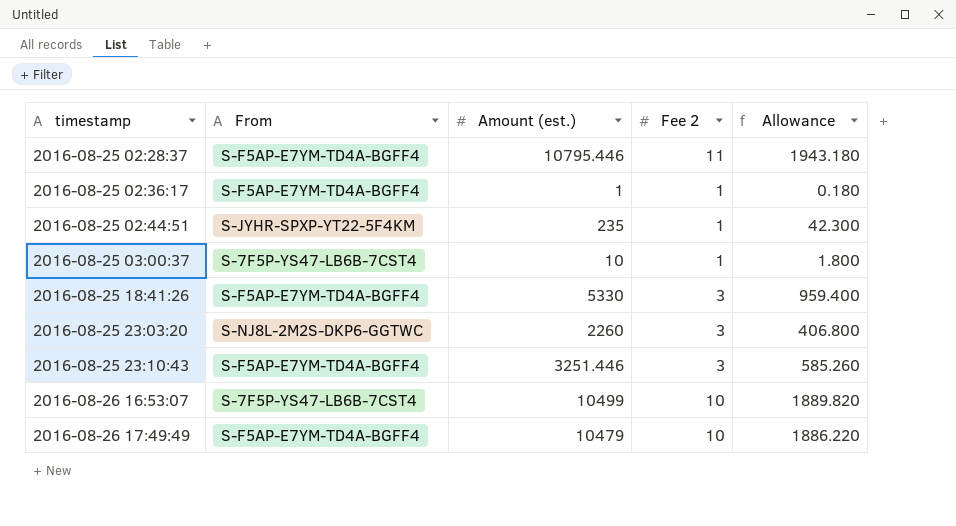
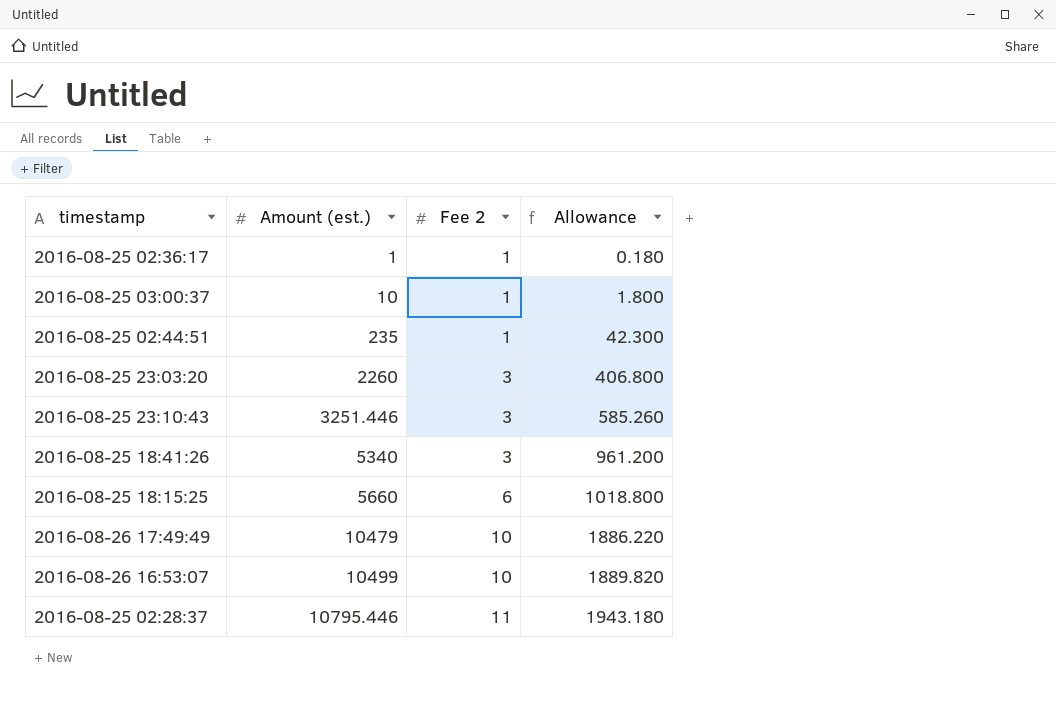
row order: timestamp ascending -> Amount (est.) ascending
column From | position: 2 -> none
2016-08-25 18:41:26 | Amount (est.): 5330 -> 5340
2016-08-25 18:41:26 | Allowance: 959.400 -> 961.200
row 2016-08-25 18:15:25: none -> 5660 | 6 | 1018.800

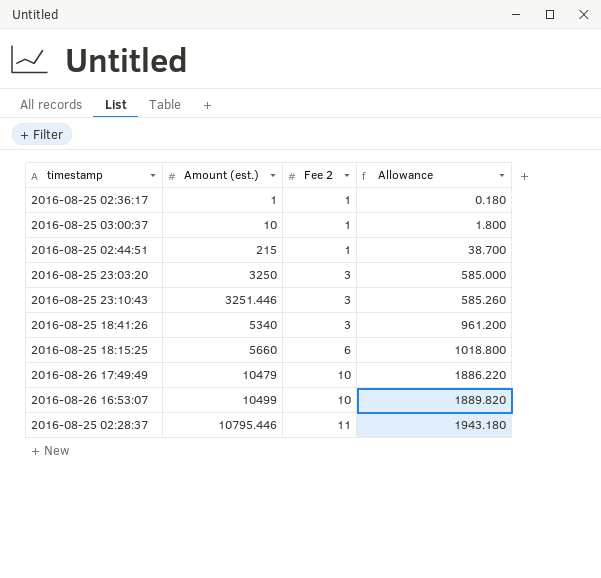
2016-08-25 02:44:51 | Amount (est.): 235 -> 215
2016-08-25 02:44:51 | Allowance: 42.300 -> 38.700
2016-08-25 23:03:20 | Amount (est.): 2260 -> 3250
2016-08-25 23:03:20 | Allowance: 406.800 -> 585.000

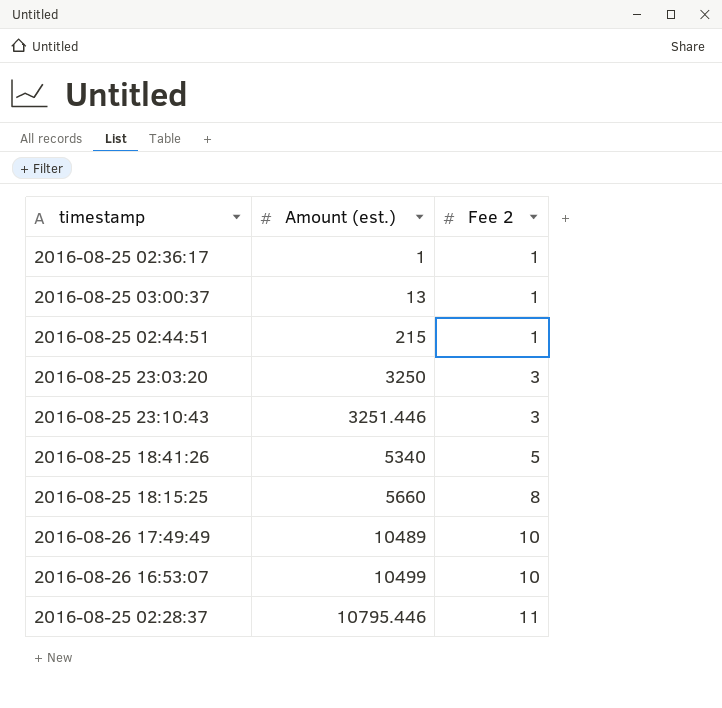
column Allowance | formula: [Amount (est.)] * 0.18 -> none
2016-08-25 03:00:37 | Amount (est.): 10 -> 13
2016-08-25 18:41:26 | Fee 2: 3 -> 5
2016-08-25 18:15:25 | Fee 2: 6 -> 8
2016-08-26 17:49:49 | Amount (est.): 10479 -> 10489

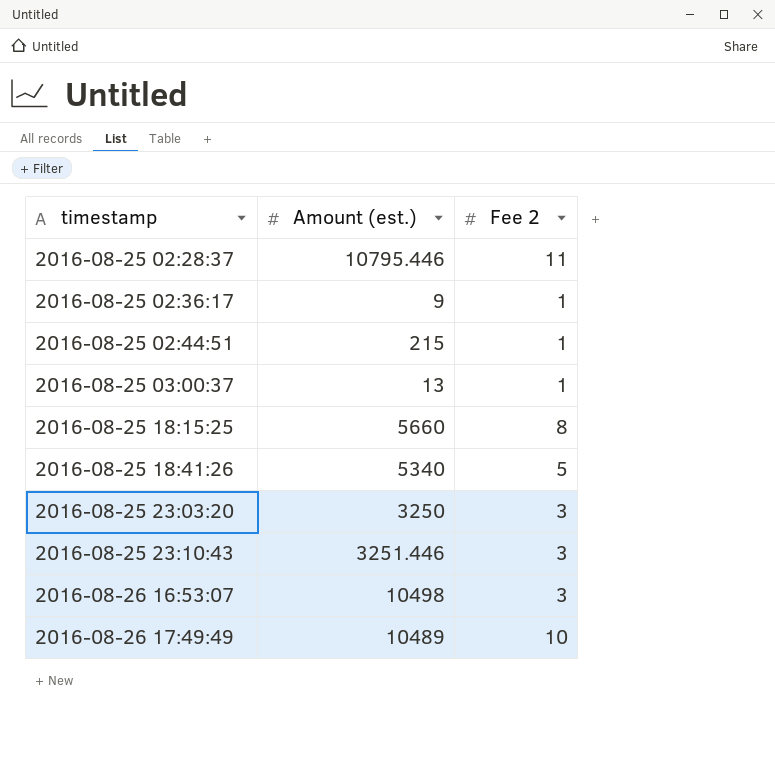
row order: Amount (est.) ascending -> timestamp ascending
2016-08-25 02:36:17 | Amount (est.): 1 -> 9
2016-08-26 16:53:07 | Amount (est.): 10499 -> 10498
2016-08-26 16:53:07 | Fee 2: 10 -> 3

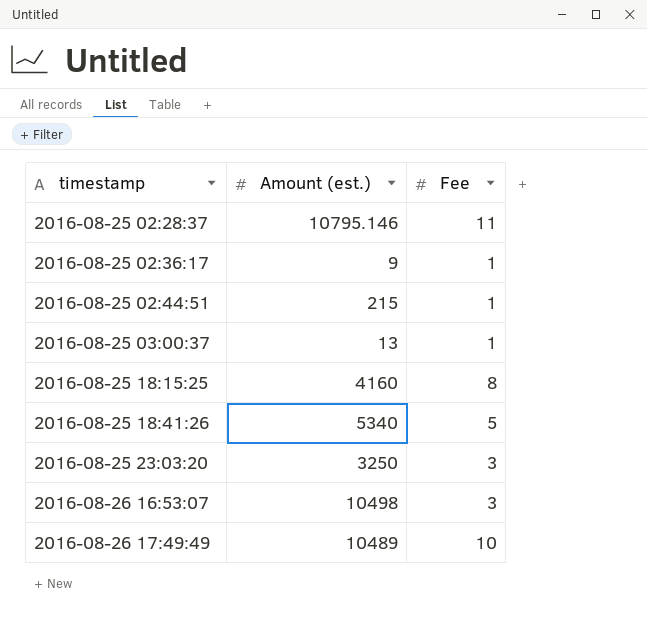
column name: Fee 2 -> Fee
row 2016-08-25 23:10:43: 3251.446 | 3 -> none
2016-08-25 02:28:37 | Amount (est.): 10795.446 -> 10795.146
2016-08-25 18:15:25 | Amount (est.): 5660 -> 4160

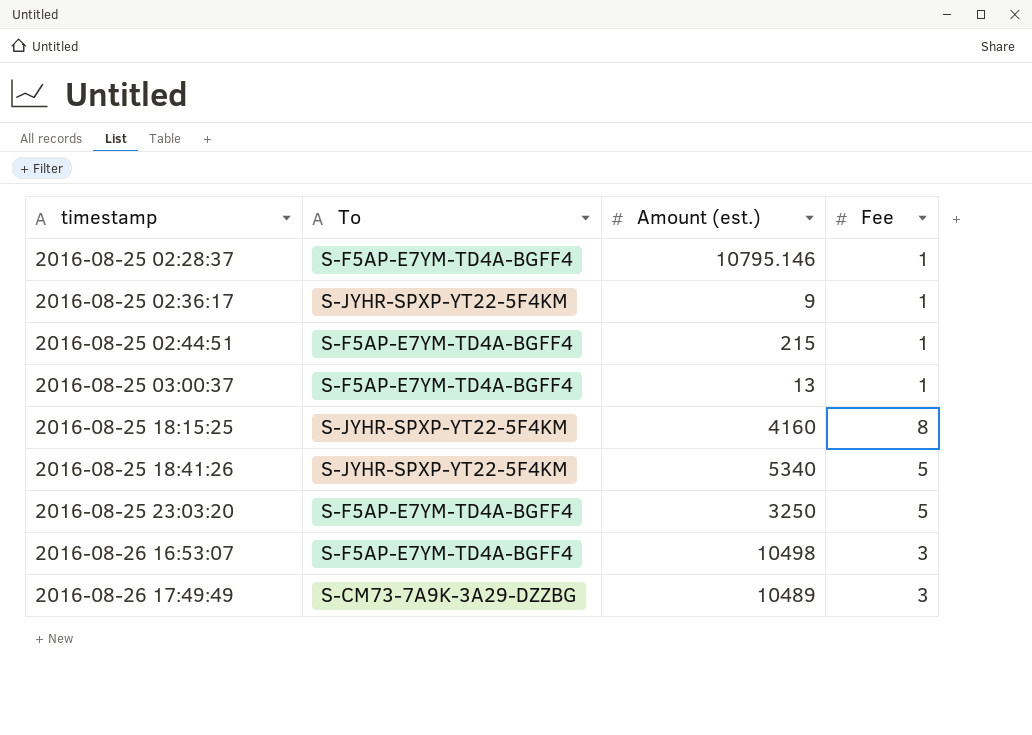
column To | position: none -> 2
2016-08-25 02:28:37 | Fee: 11 -> 1
2016-08-25 23:03:20 | Fee: 3 -> 5
2016-08-26 17:49:49 | Fee: 10 -> 3

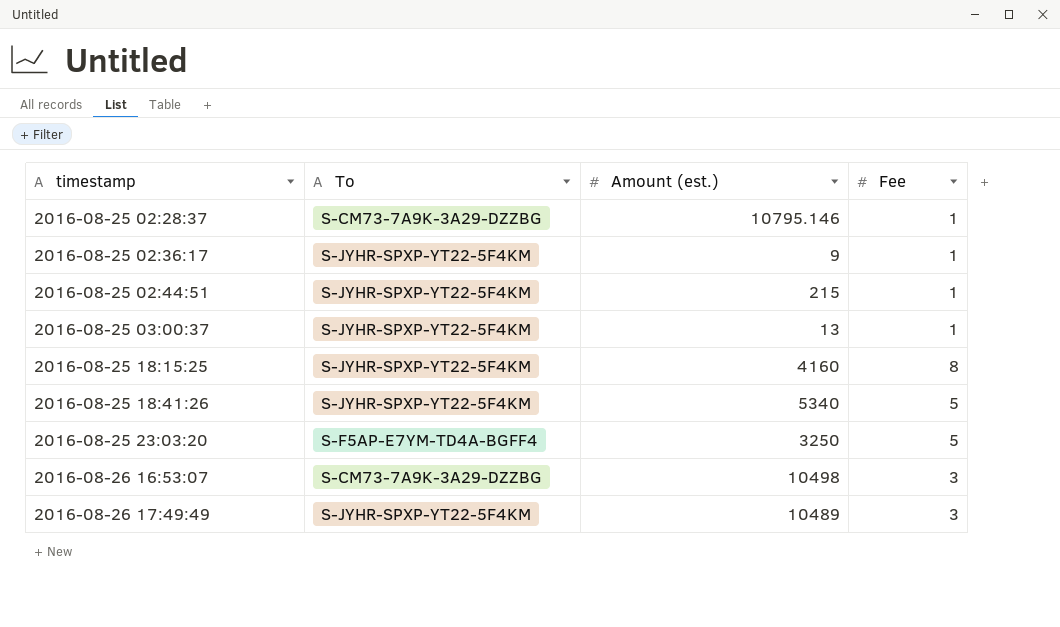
2016-08-25 02:28:37 | To: S-F5AP-E7YM-TD4A-BGFF4 -> S-CM73-7A9K-3A29-DZZBG
2016-08-25 02:44:51 | To: S-F5AP-E7YM-TD4A-BGFF4 -> S-JYHR-SPXP-YT22-5F4KM
2016-08-25 03:00:37 | To: S-F5AP-E7YM-TD4A-BGFF4 -> S-JYHR-SPXP-YT22-5F4KM
2016-08-26 16:53:07 | To: S-F5AP-E7YM-TD4A-BGFF4 -> S-CM73-7A9K-3A29-DZZBG
2016-08-26 17:49:49 | To: S-CM73-7A9K-3A29-DZZBG -> S-JYHR-SPXP-YT22-5F4KM

